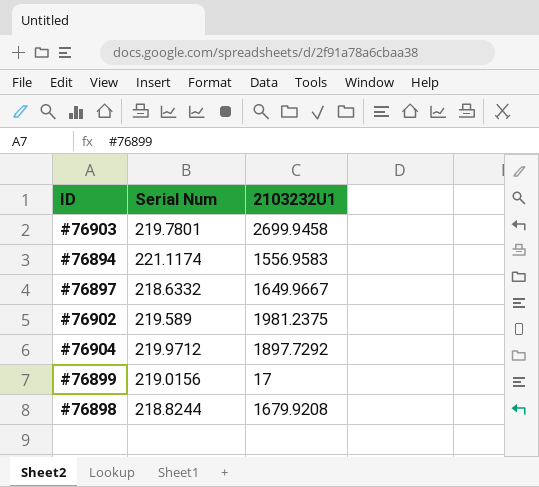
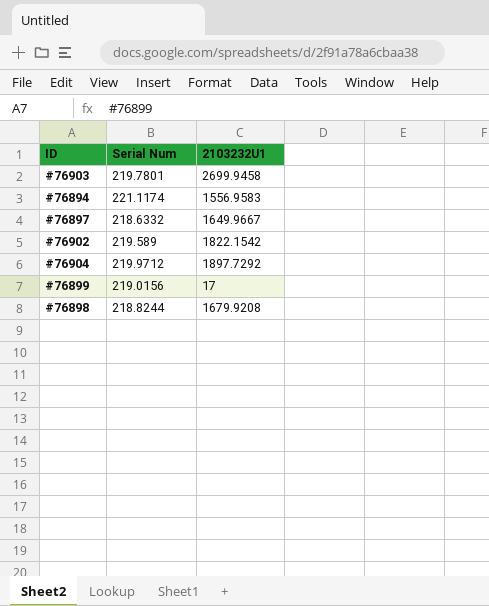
#76902 | 2103232U1: 1981.2375 -> 1822.1542

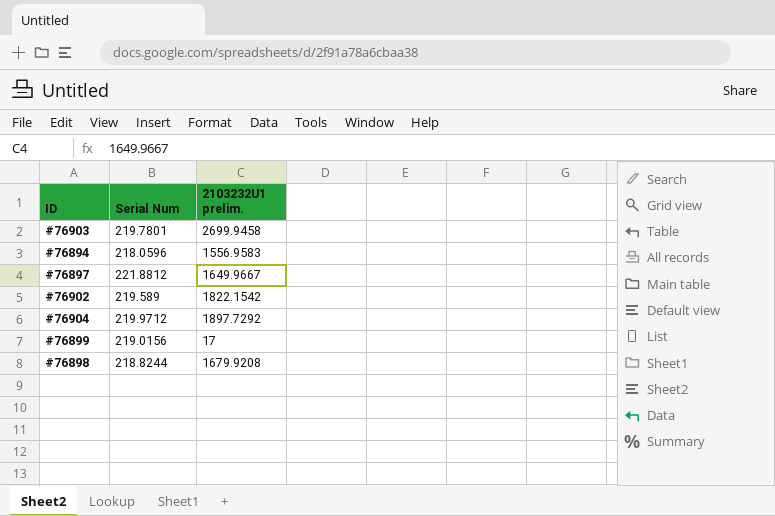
column name: 2103232U1 -> 2103232U1 prelim.
#76894 | Serial Num: 221.1174 -> 218.0596
#76897 | Serial Num: 218.6332 -> 221.8812

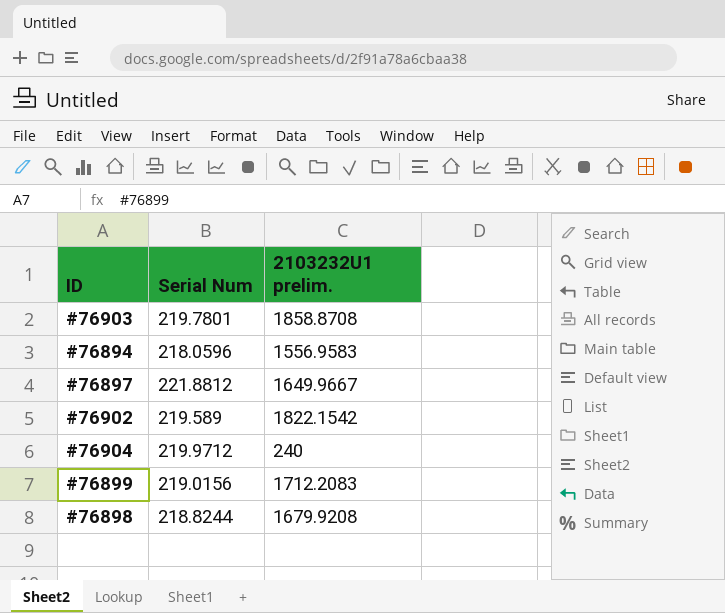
#76903 | 2103232U1 prelim.: 2699.9458 -> 1858.8708
#76904 | 2103232U1 prelim.: 1897.7292 -> 240
#76899 | 2103232U1 prelim.: 17 -> 1712.2083

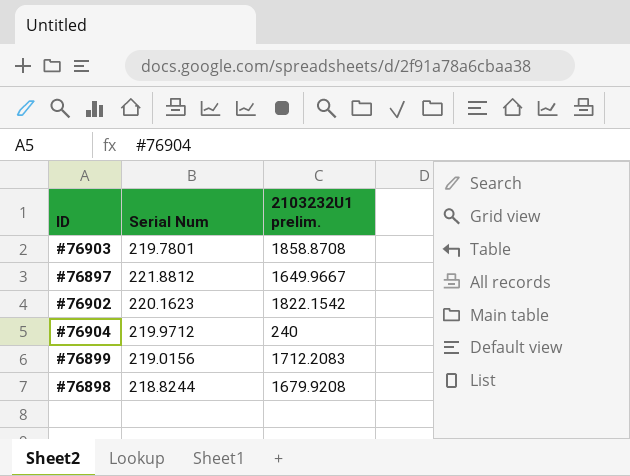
row #76894: 218.0596 | 1556.9583 -> none
#76902 | Serial Num: 219.589 -> 220.1623

